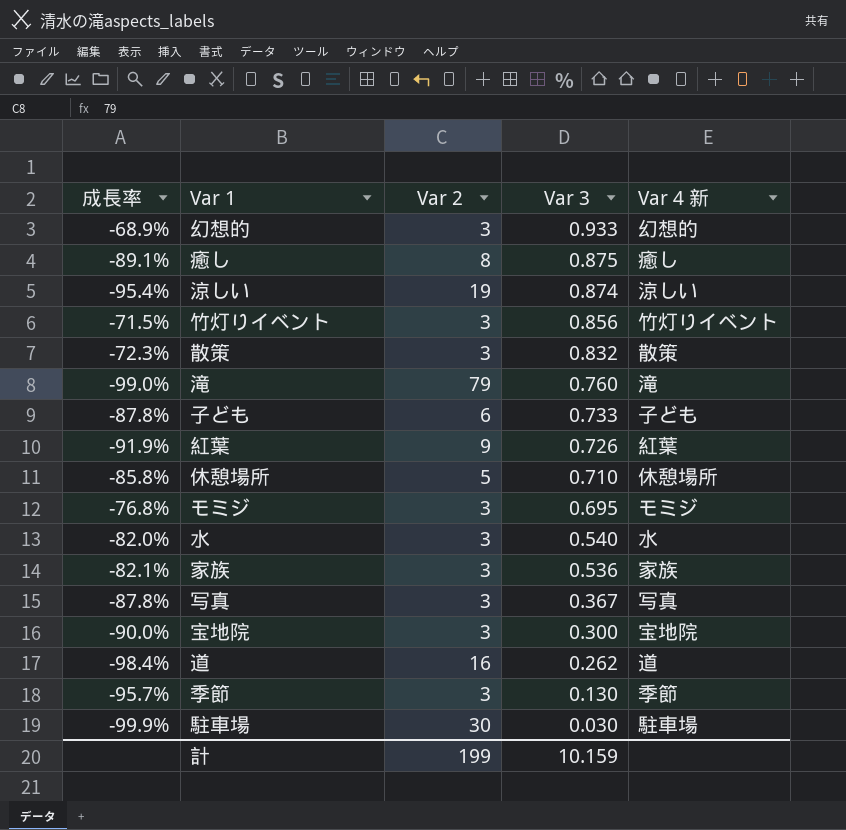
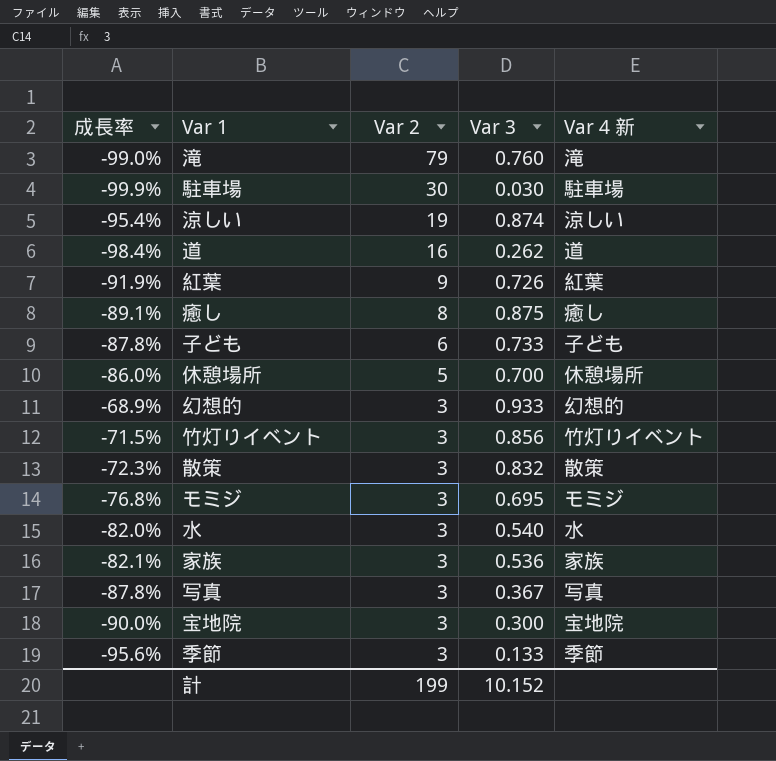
row order: Var 3 descending -> Var 2 descending
休憩場所 | 成長率: -85.8% -> -86.0%
休憩場所 | Var 3: 0.710 -> 0.700
季節 | 成長率: -95.7% -> -95.6%
季節 | Var 3: 0.130 -> 0.133
計 | Var 3: 10.159 -> 10.152

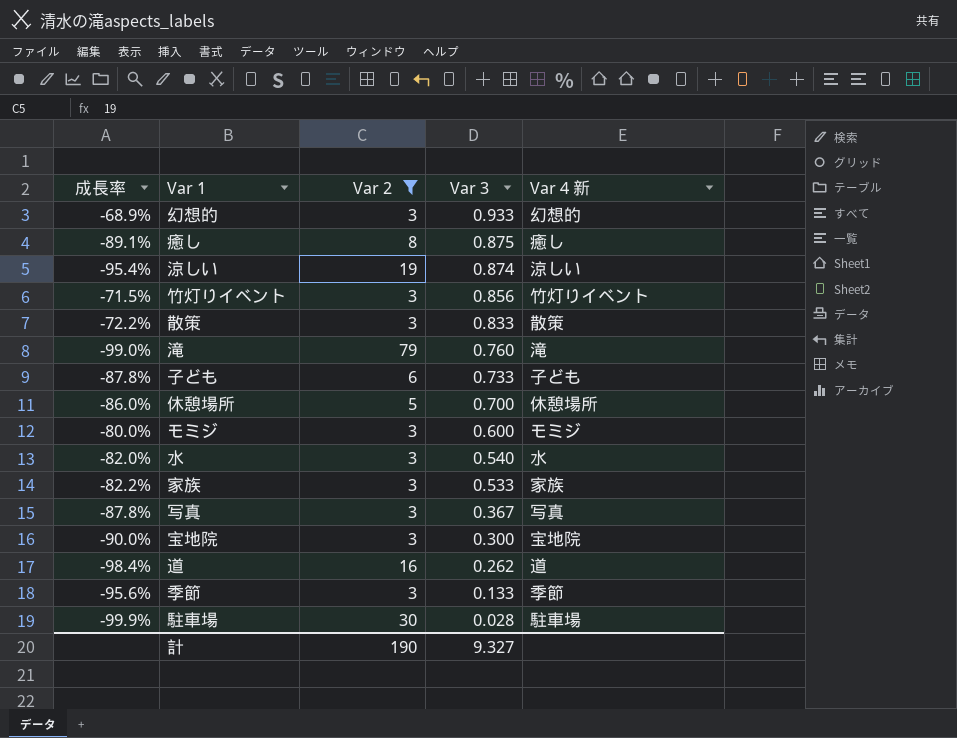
filter: none -> Var 2 != 9
row order: Var 2 descending -> Var 3 descending
散策 | 成長率: -72.3% -> -72.2%
散策 | Var 3: 0.832 -> 0.833
モミジ | 成長率: -76.8% -> -80.0%
モミジ | Var 3: 0.695 -> 0.600
家族 | 成長率: -82.1% -> -82.2%
家族 | Var 3: 0.536 -> 0.533
駐車場 | Var 3: 0.030 -> 0.028
計 | Var 2: 199 -> 190
計 | Var 3: 10.152 -> 9.327

